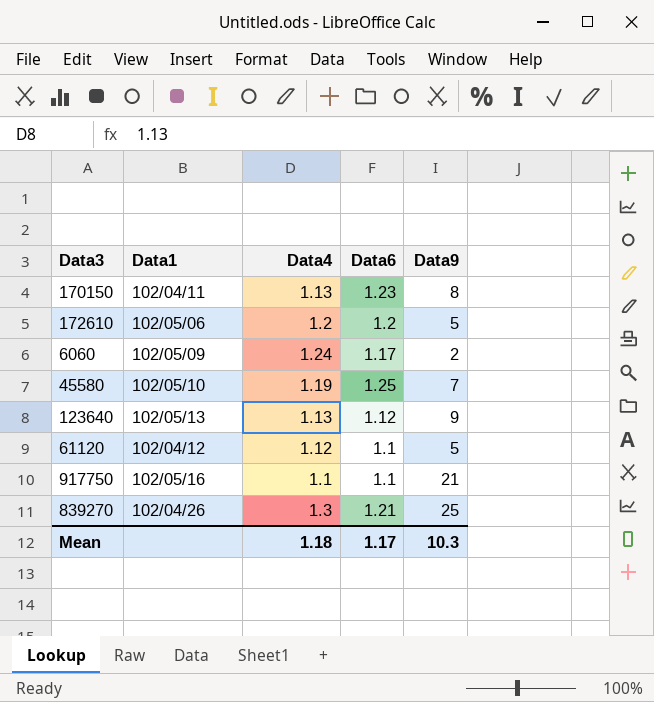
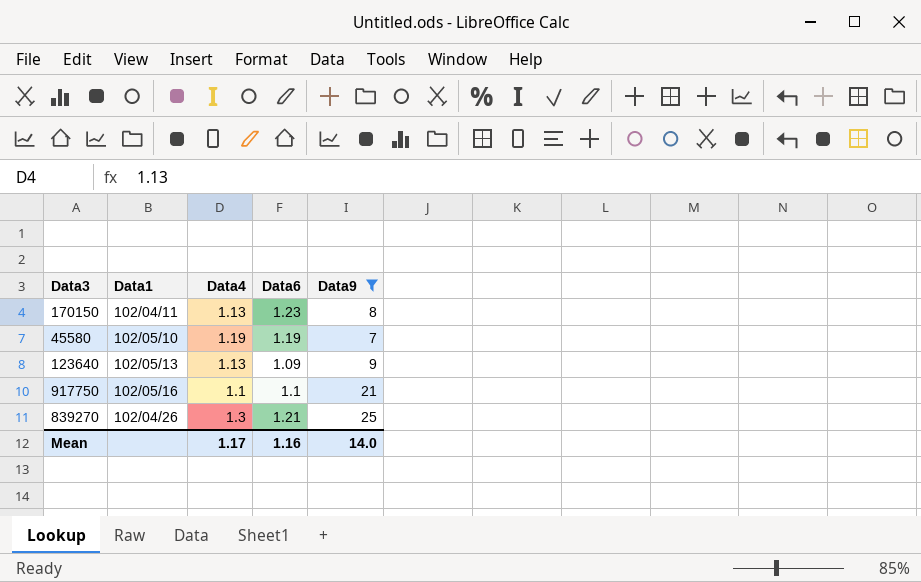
filter: none -> Data9 >= 7
45580 | Data6: 1.25 -> 1.19
123640 | Data6: 1.12 -> 1.09
Mean | Data4: 1.18 -> 1.17
Mean | Data6: 1.17 -> 1.16
Mean | Data9: 10.3 -> 14.0

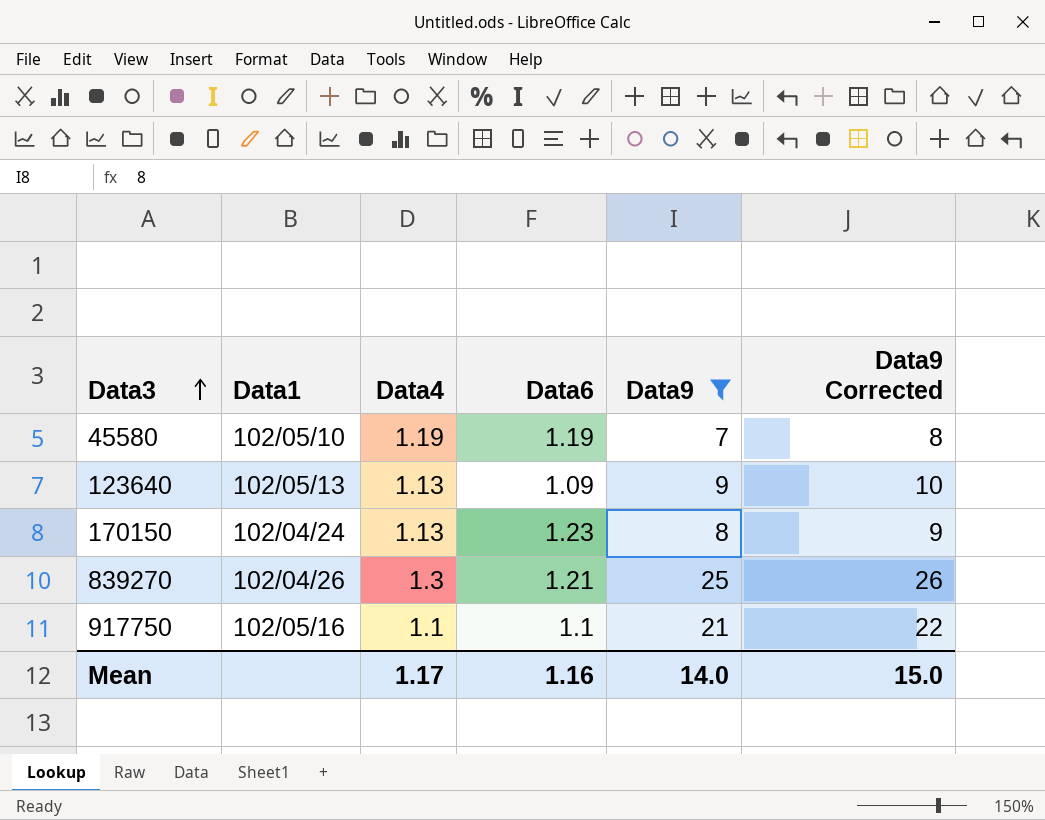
row order: none -> Data3 ascending
column Data9 Corrected | formula: none -> [Data9] + 1
170150 | Data1: 102/04/11 -> 102/04/24

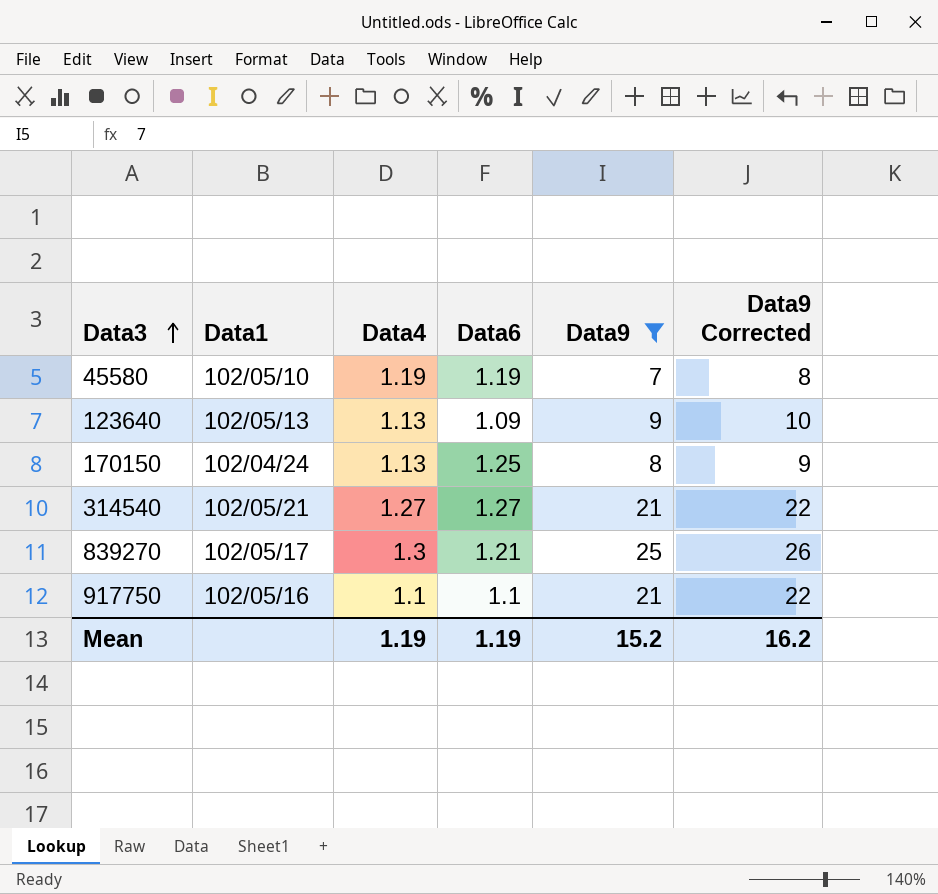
170150 | Data6: 1.23 -> 1.25
row 314540: none -> 102/05/21 | 1.27 | 1.27 | 21 | 22
839270 | Data1: 102/04/26 -> 102/05/17
Mean | Data4: 1.17 -> 1.19
Mean | Data6: 1.16 -> 1.19
Mean | Data9: 14.0 -> 15.2
Mean | Data9 Corrected: 15.0 -> 16.2

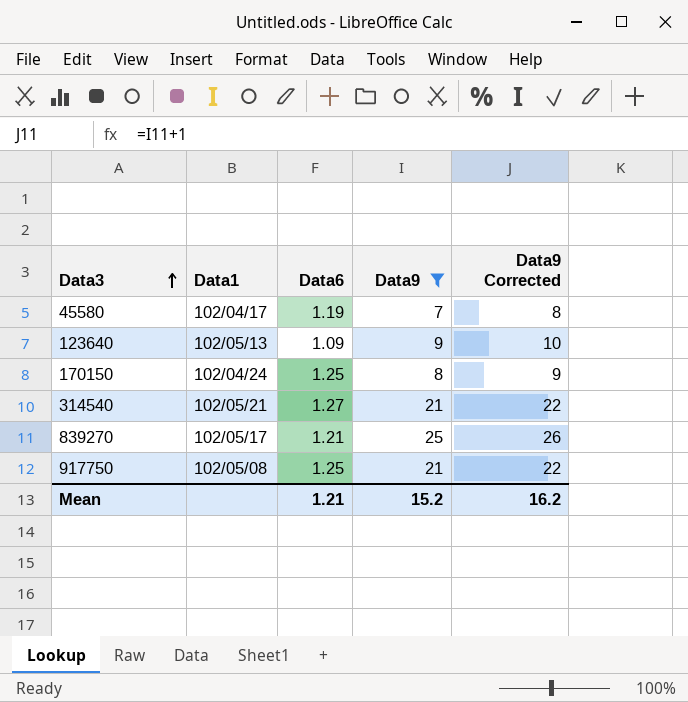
column Data4 | position: 3 -> none
45580 | Data1: 102/05/10 -> 102/04/17
917750 | Data1: 102/05/16 -> 102/05/08
917750 | Data6: 1.1 -> 1.25
Mean | Data6: 1.19 -> 1.21

